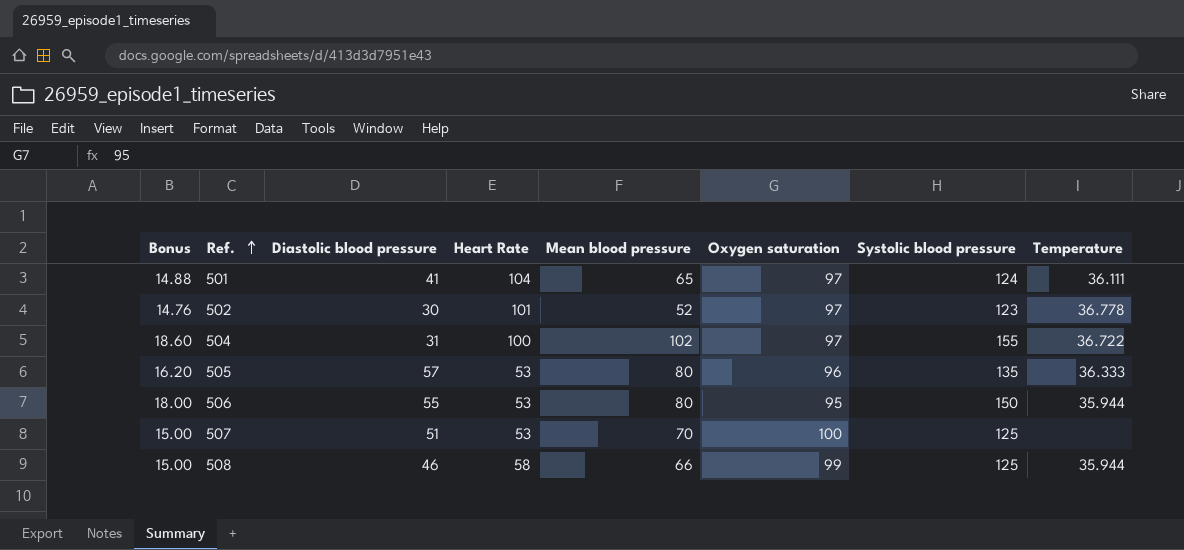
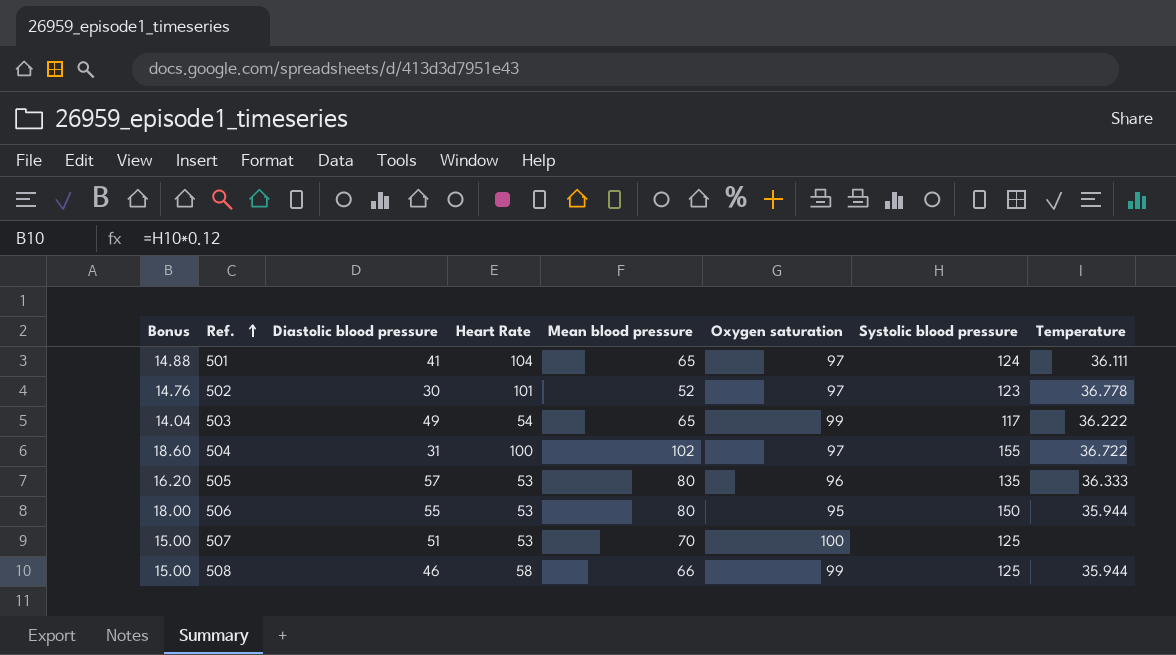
row 503: none -> 14.04 | 49 | 54 | 65 | 99 | 117 | 36.222

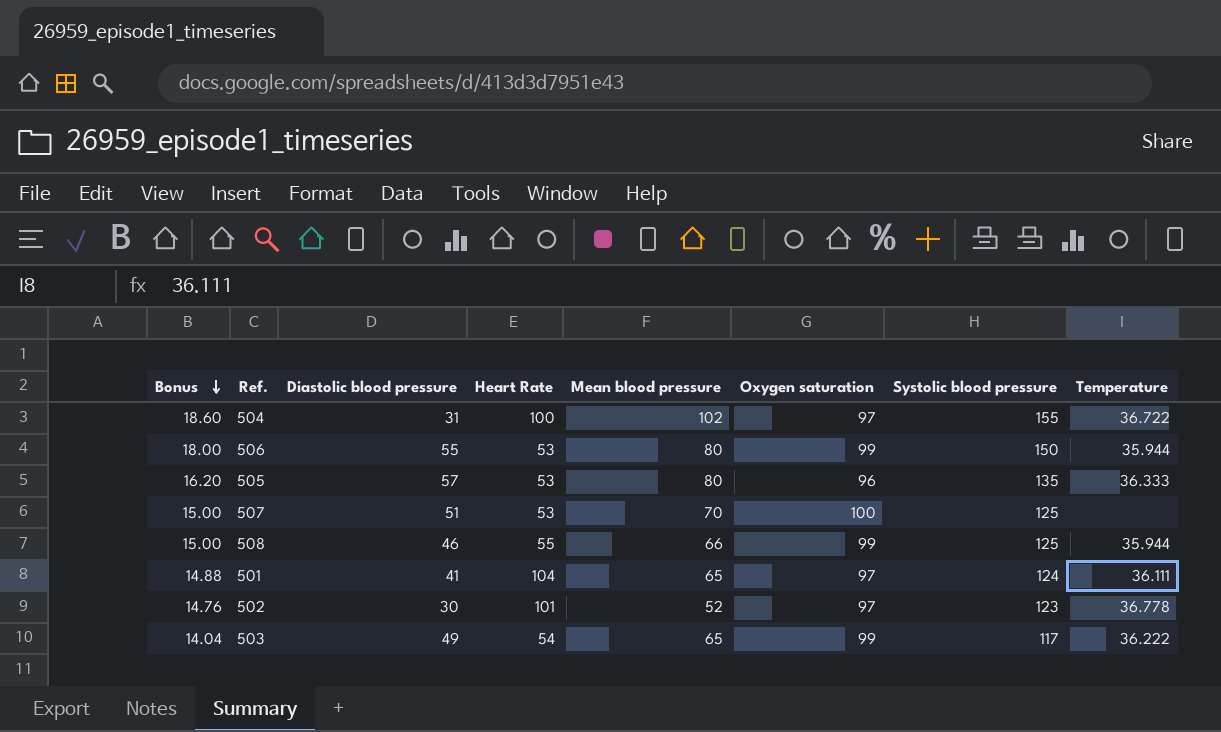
row order: Ref. ascending -> Bonus descending
506 | Oxygen saturation: 95 -> 99
508 | Heart Rate: 58 -> 55

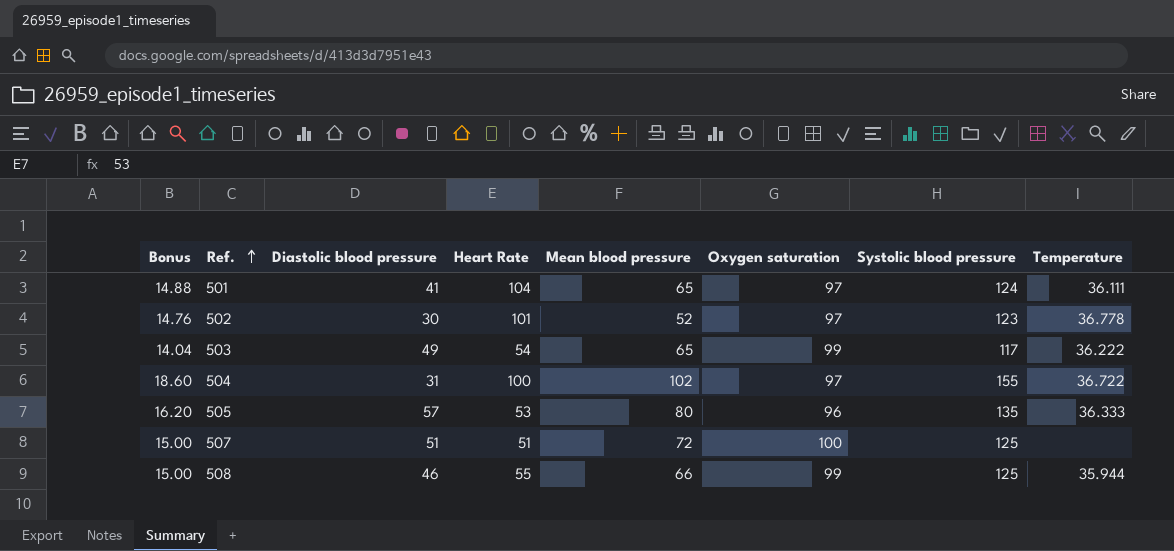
row order: Bonus descending -> Ref. ascending
row 506: 18.00 | 55 | 53 | 80 | 99 | 150 | 35.944 -> none
507 | Heart Rate: 53 -> 51
507 | Mean blood pressure: 70 -> 72

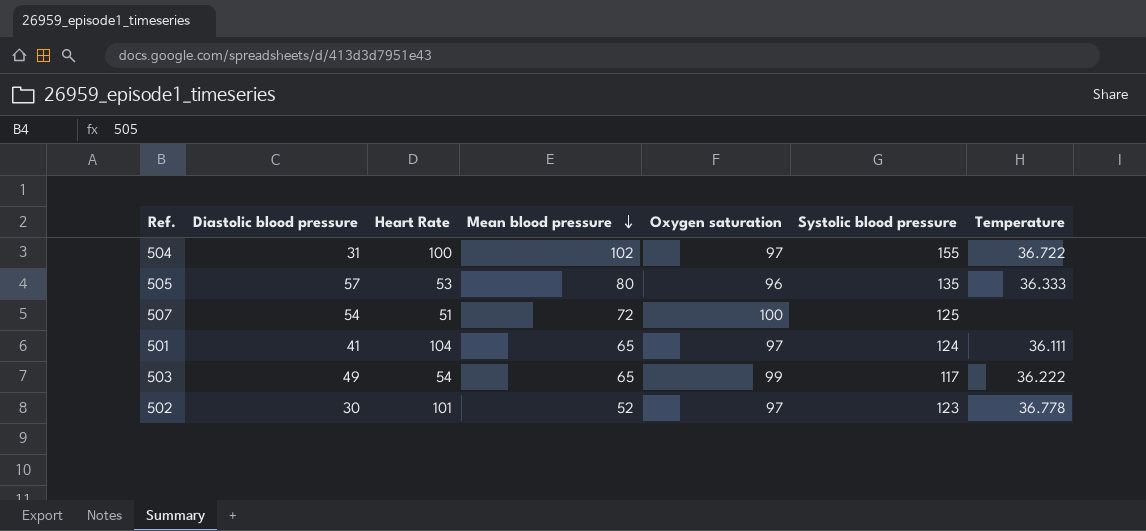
row order: Ref. ascending -> Mean blood pressure descending
column Bonus | formula: [Systolic blood pressure] * 0.12 -> none
row 508: 15.00 | 46 | 55 | 66 | 99 | 125 | 35.944 -> none
507 | Diastolic blood pressure: 51 -> 54

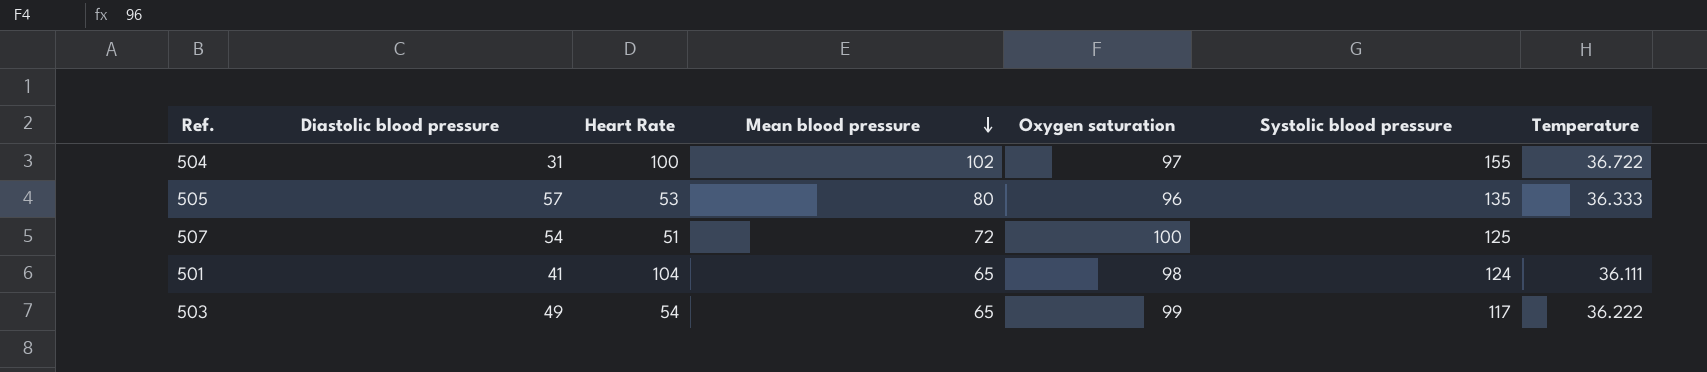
row 502: 30 | 101 | 52 | 97 | 123 | 36.778 -> none
501 | Oxygen saturation: 97 -> 98

